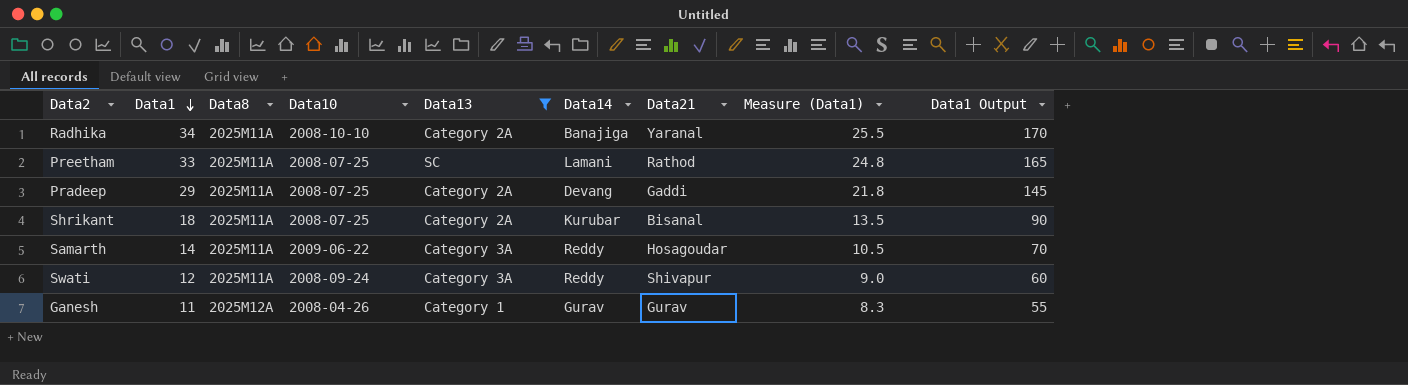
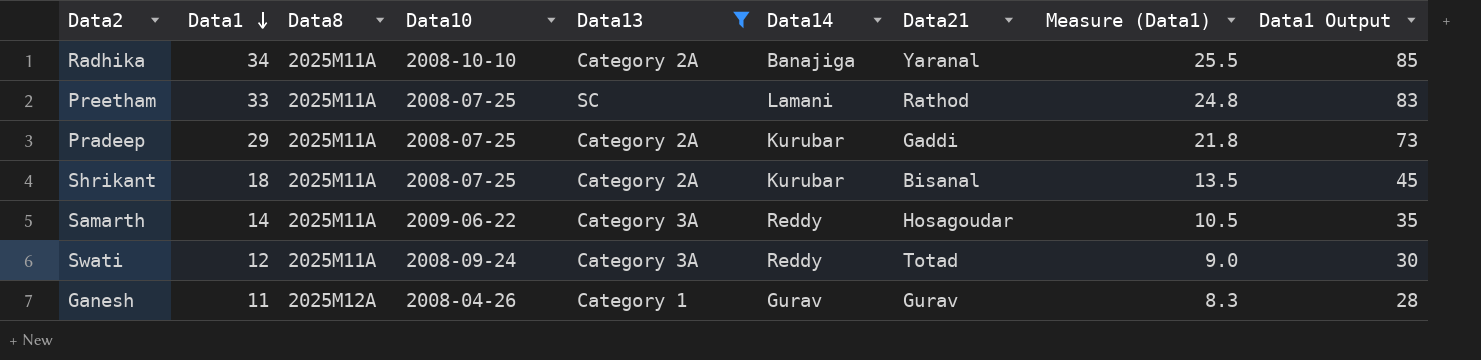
column Data1 Output | formula: [Data1] * 5 -> [Data1] * 2.5
Pradeep | Data14: Devang -> Kurubar
Swati | Data21: Shivapur -> Totad

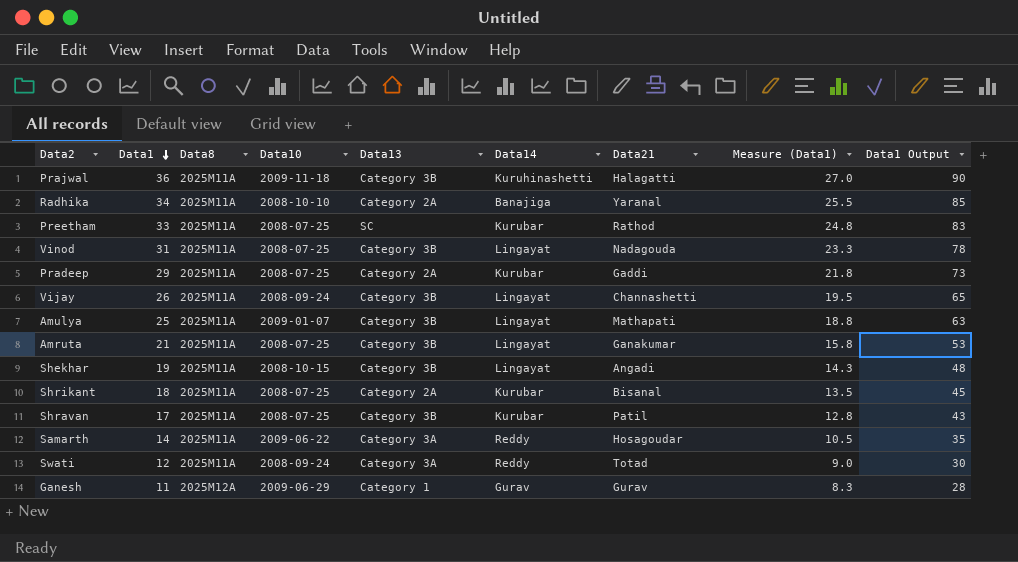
filter: Data13 != Category 3B -> none
Preetham | Data14: Lamani -> Kurubar
Ganesh | Data10: 2008-04-26 -> 2009-06-29

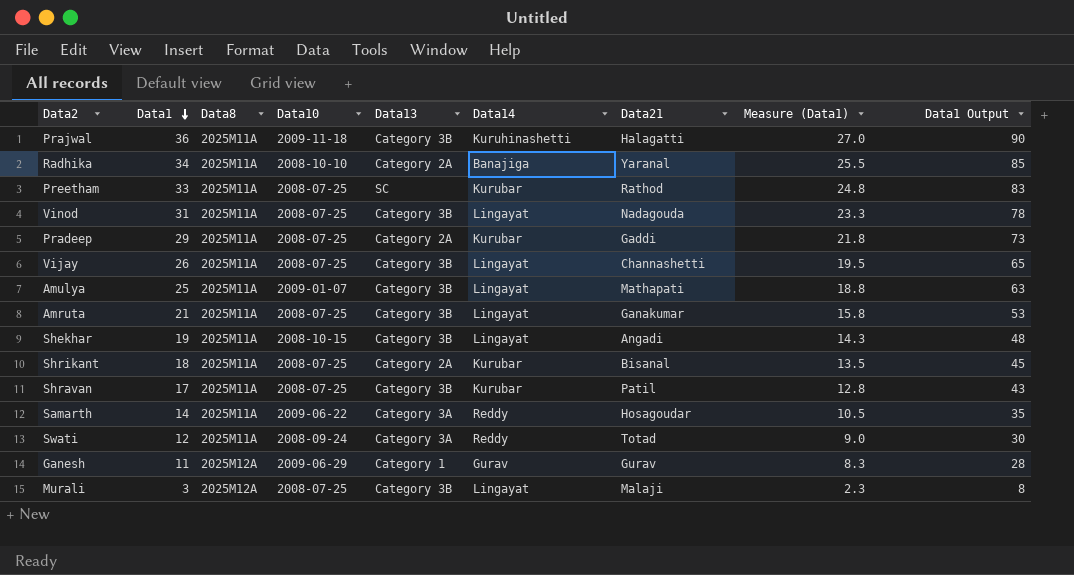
Vijay | Data10: 2008-09-24 -> 2008-07-25
row Murali: none -> 3 | 2025M12A | 2008-07-25 | Category 3B | Lingayat | Malaji | 2.3 | 8

